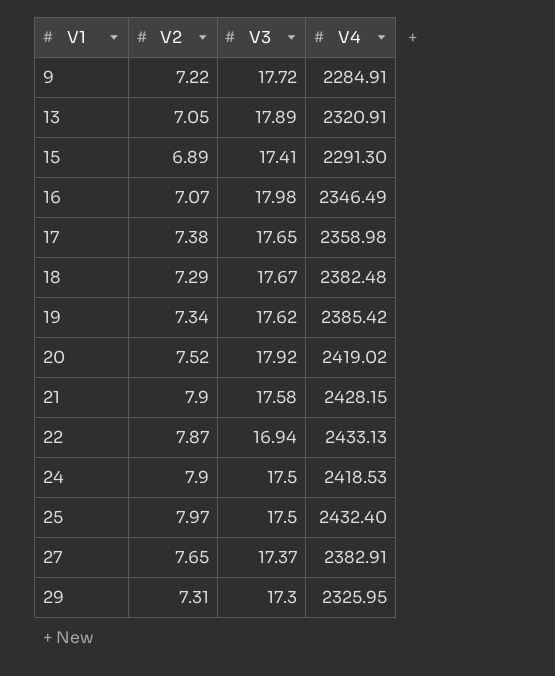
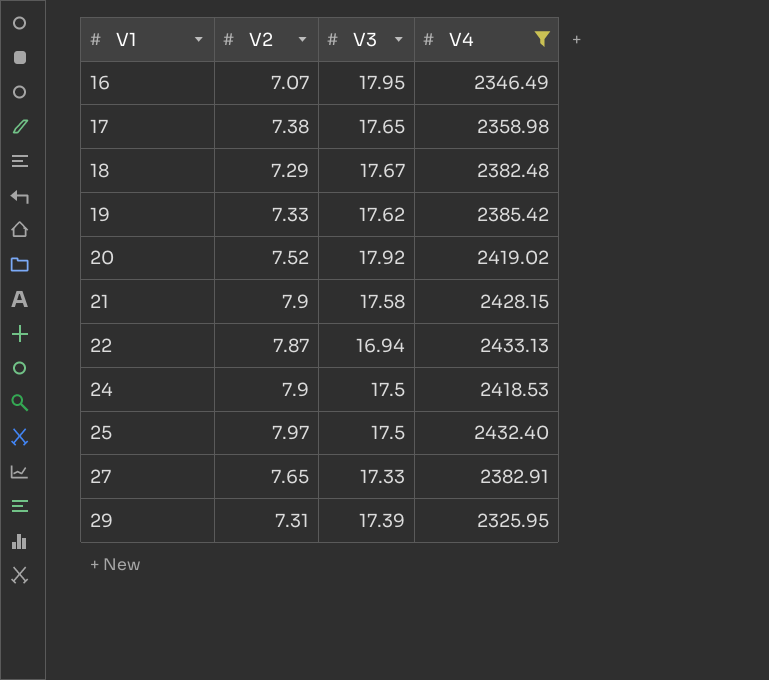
filter: none -> V4 >= 2325.95
16 | V3: 17.98 -> 17.95
19 | V2: 7.34 -> 7.33
27 | V3: 17.37 -> 17.33
29 | V3: 17.3 -> 17.39

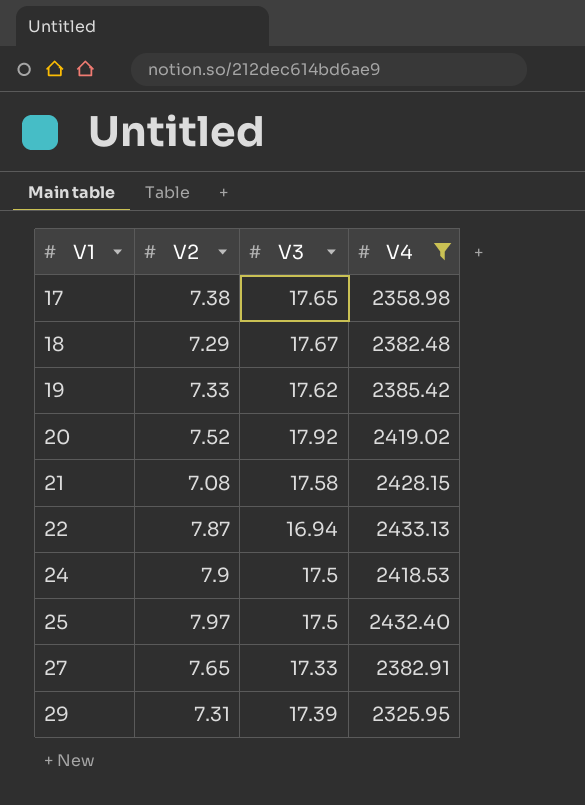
row 16: 7.07 | 17.95 | 2346.49 -> none
21 | V2: 7.9 -> 7.08

